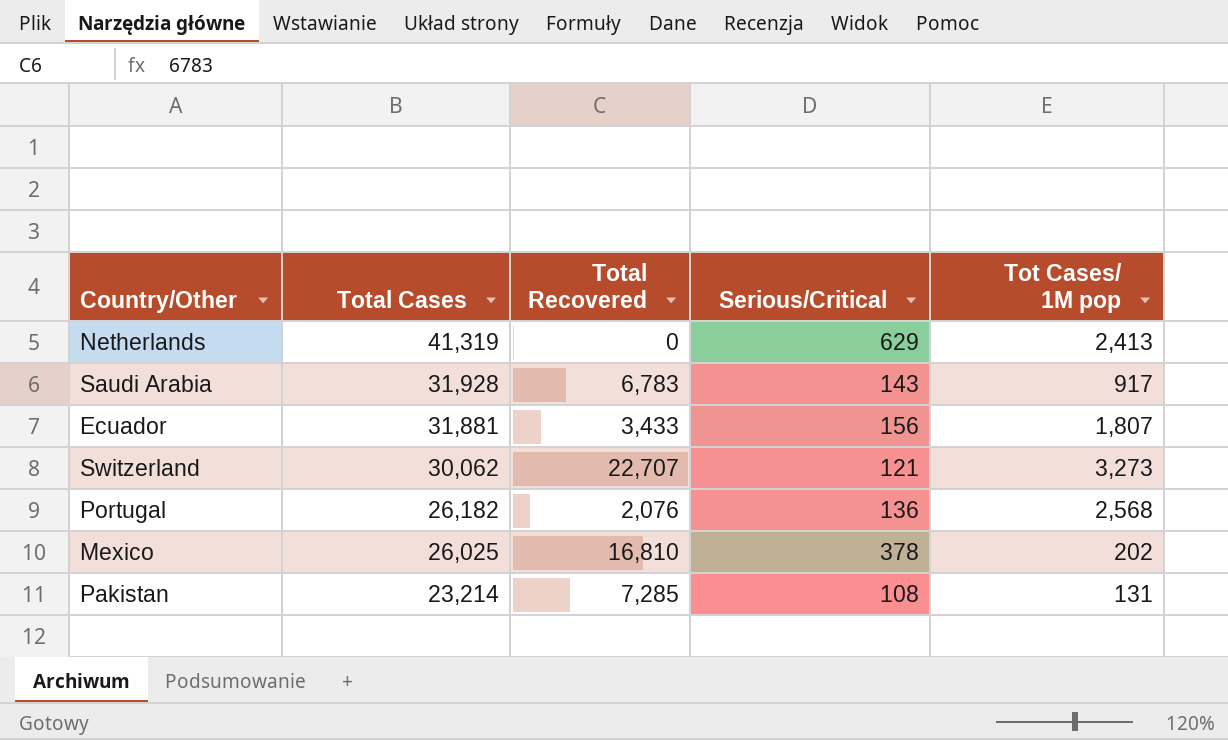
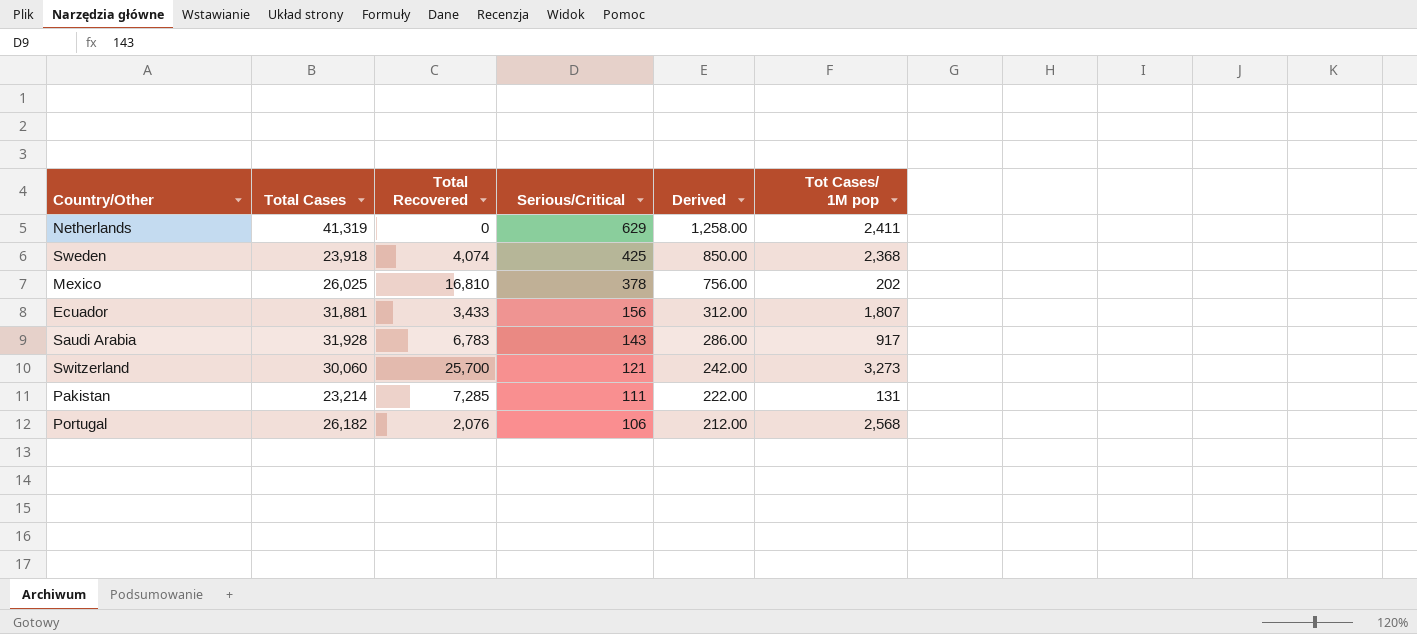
row order: Total Cases descending -> Serious/Critical descending
column Derived | formula: none -> [Serious/Critical] * 2
Netherlands | Tot Cases/ 1M pop: 2,413 -> 2,411
row Sweden: none -> 23,918 | 4,074 | 425 | 850.00 | 2,368
Switzerland | Total Cases: 30,062 -> 30,060
Switzerland | Total Recovered: 22,707 -> 25,700
Pakistan | Serious/Critical: 108 -> 111
Portugal | Serious/Critical: 136 -> 106

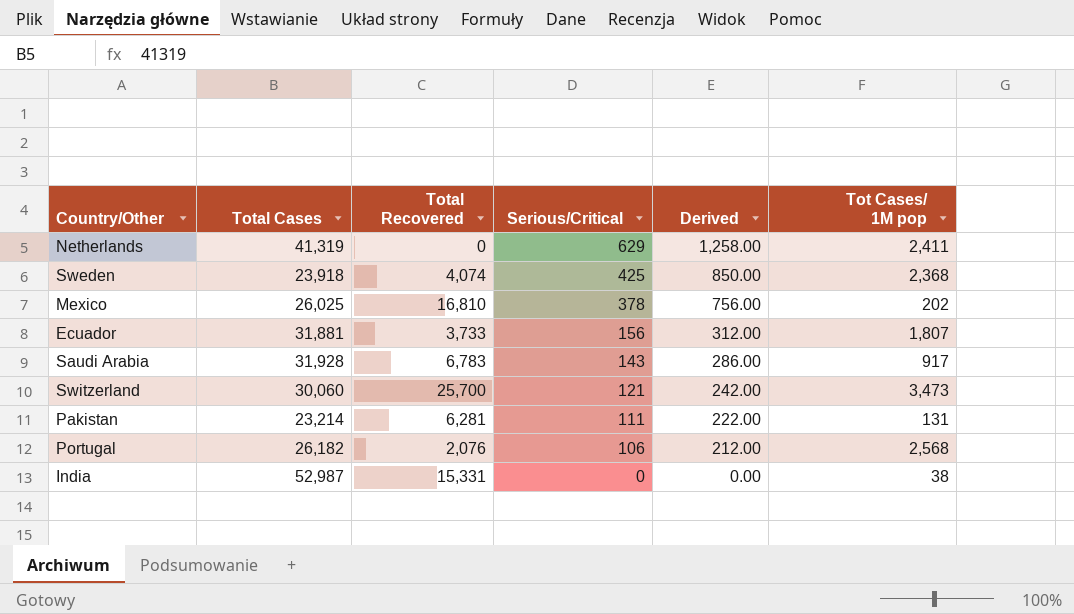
Ecuador | Total Recovered: 3,433 -> 3,733
Switzerland | Tot Cases/ 1M pop: 3,273 -> 3,473
Pakistan | Total Recovered: 7,285 -> 6,281
row India: none -> 52,987 | 15,331 | 0 | 0.00 | 38

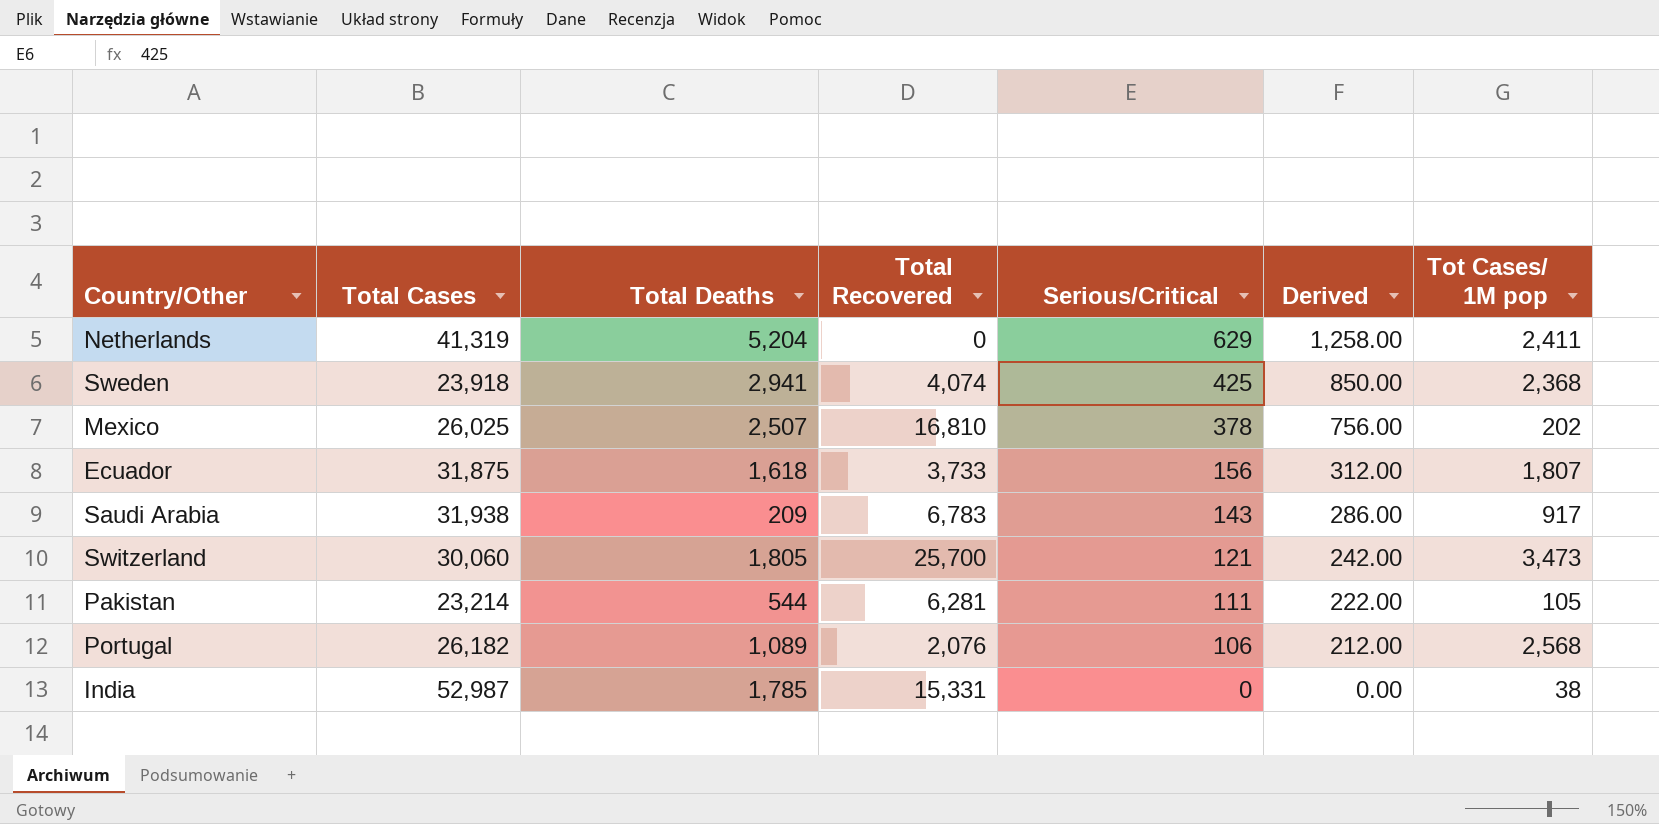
column Total Deaths | position: none -> 3
Ecuador | Total Cases: 31,881 -> 31,875
Saudi Arabia | Total Cases: 31,928 -> 31,938
Pakistan | Tot Cases/ 1M pop: 131 -> 105

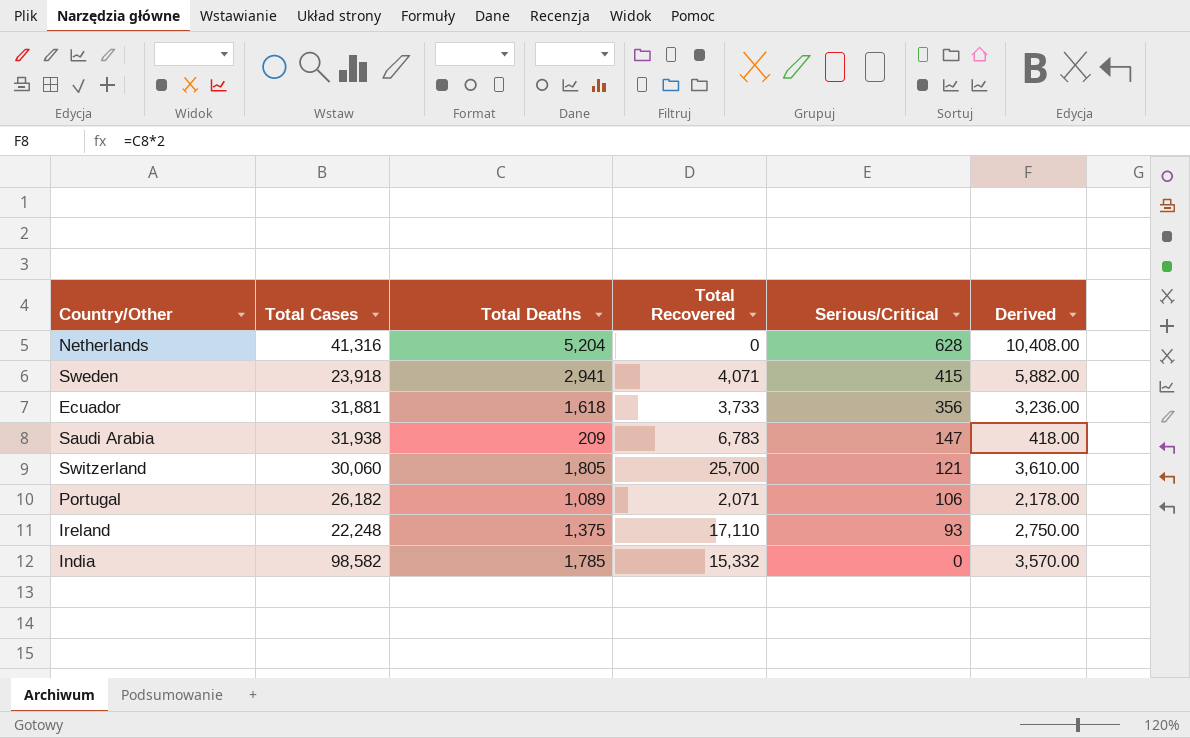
column Tot Cases/ 1M pop | position: 7 -> none
column Derived | formula: [Serious/Critical] * 2 -> [Total Deaths] * 2
row Mexico: 26,025 | 2,507 | 16,810 | 378 | 756.00 | 202 -> none
row Pakistan: 23,214 | 544 | 6,281 | 111 | 222.00 | 105 -> none
Netherlands | Total Cases: 41,319 -> 41,316
Netherlands | Serious/Critical: 629 -> 628
Sweden | Total Recovered: 4,074 -> 4,071
Sweden | Serious/Critical: 425 -> 415
Ecuador | Total Cases: 31,875 -> 31,881
Ecuador | Serious/Critical: 156 -> 356
Saudi Arabia | Serious/Critical: 143 -> 147
Portugal | Total Recovered: 2,076 -> 2,071
row Ireland: none -> 22,248 | 1,375 | 17,110 | 93 | 2,750.00
India | Total Cases: 52,987 -> 98,582
India | Total Recovered: 15,331 -> 15,332

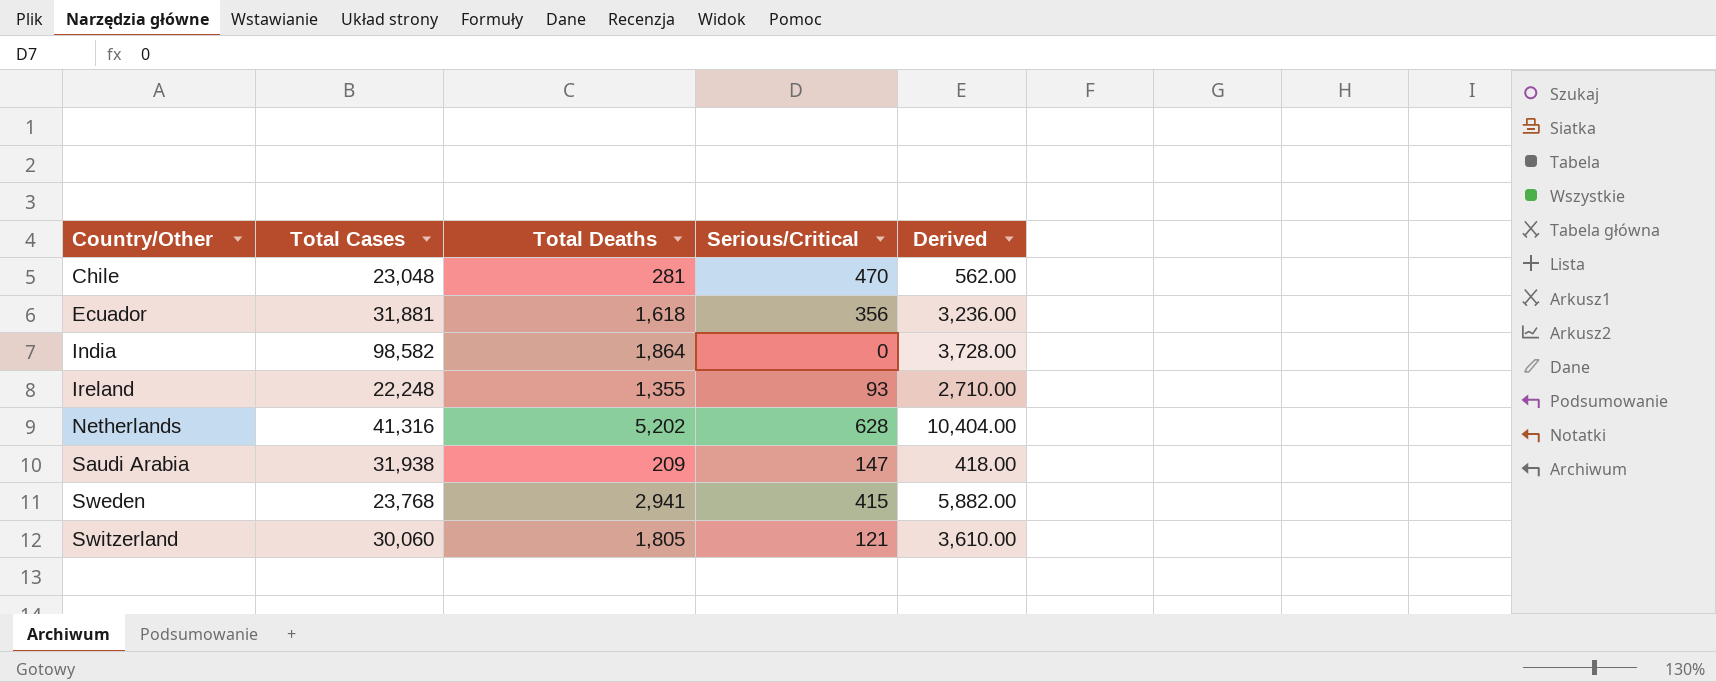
row order: Serious/Critical descending -> Country/Other ascending
column Total Recovered | position: 4 -> none
row Portugal: 26,182 | 1,089 | 2,071 | 106 | 2,178.00 -> none
row Chile: none -> 23,048 | 281 | 470 | 562.00
India | Total Deaths: 1,785 -> 1,864
India | Derived: 3,570.00 -> 3,728.00
Ireland | Total Deaths: 1,375 -> 1,355
Ireland | Derived: 2,750.00 -> 2,710.00
Netherlands | Total Deaths: 5,204 -> 5,202
Netherlands | Derived: 10,408.00 -> 10,404.00
Sweden | Total Cases: 23,918 -> 23,768

